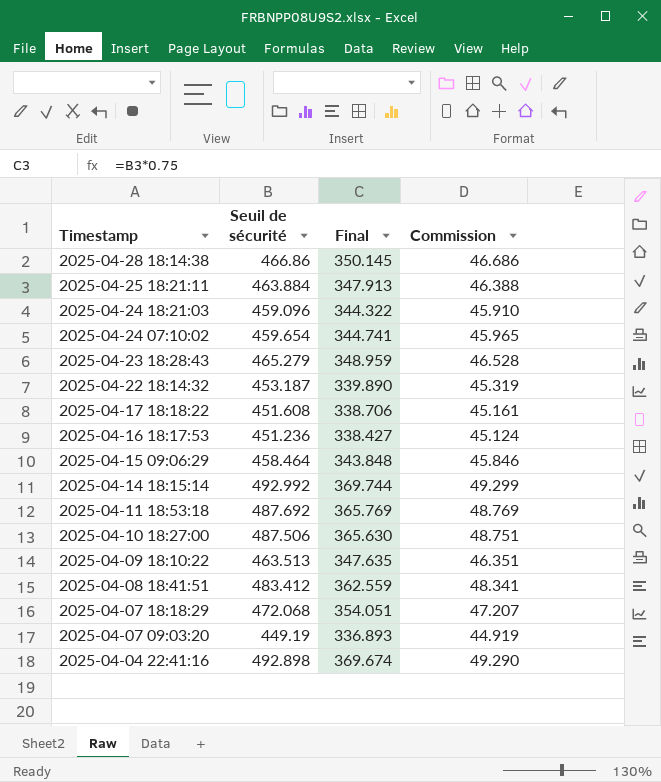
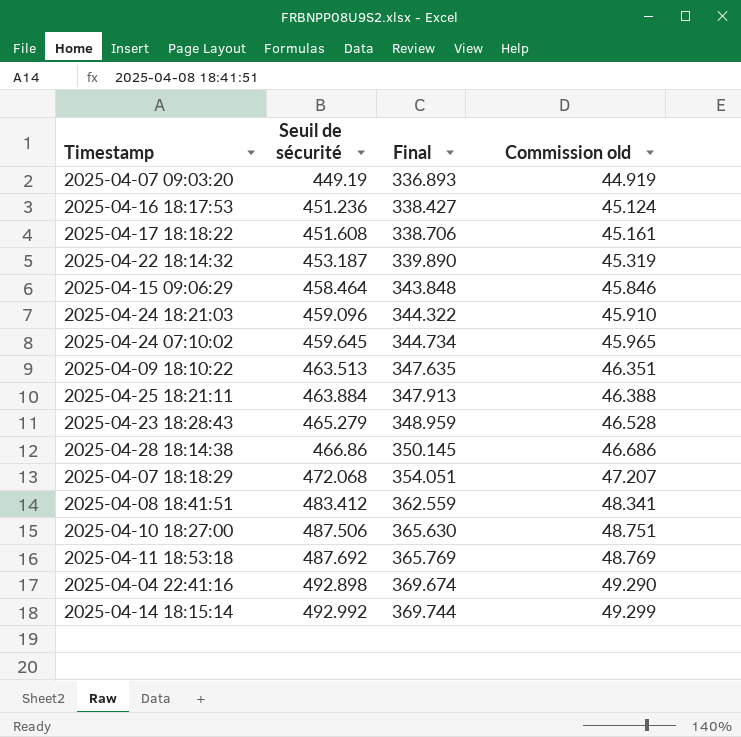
row order: Timestamp descending -> Seuil de sécurité ascending
column name: Commission -> Commission old
2025-04-24 07:10:02 | Seuil de sécurité: 459.654 -> 459.645
2025-04-24 07:10:02 | Final: 344.741 -> 344.734

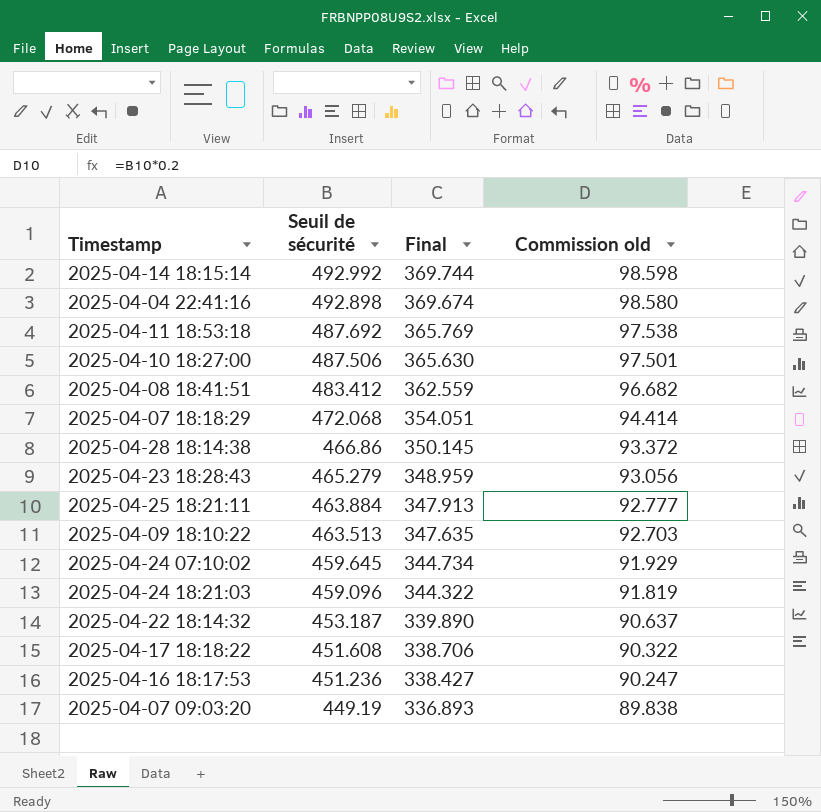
row order: Seuil de sécurité ascending -> Seuil de sécurité descending
column Commission old | formula: [Seuil de sécurité] * 0.1 -> [Seuil de sécurité] * 0.2
row 2025-04-15 09:06:29: 458.464 | 343.848 | 45.846 -> none

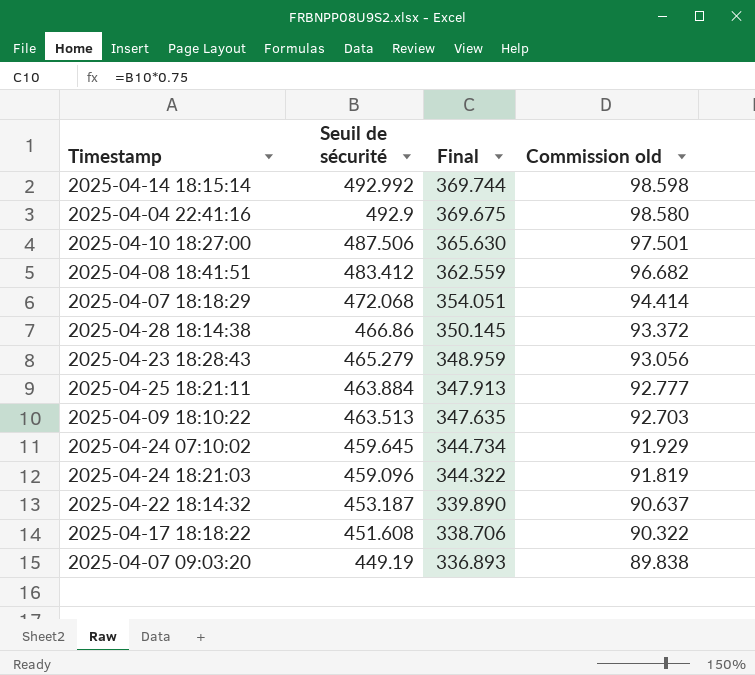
row 2025-04-11 18:53:18: 487.692 | 365.769 | 97.538 -> none
row 2025-04-16 18:17:53: 451.236 | 338.427 | 90.247 -> none
2025-04-04 22:41:16 | Seuil de sécurité: 492.898 -> 492.9
2025-04-04 22:41:16 | Final: 369.674 -> 369.675

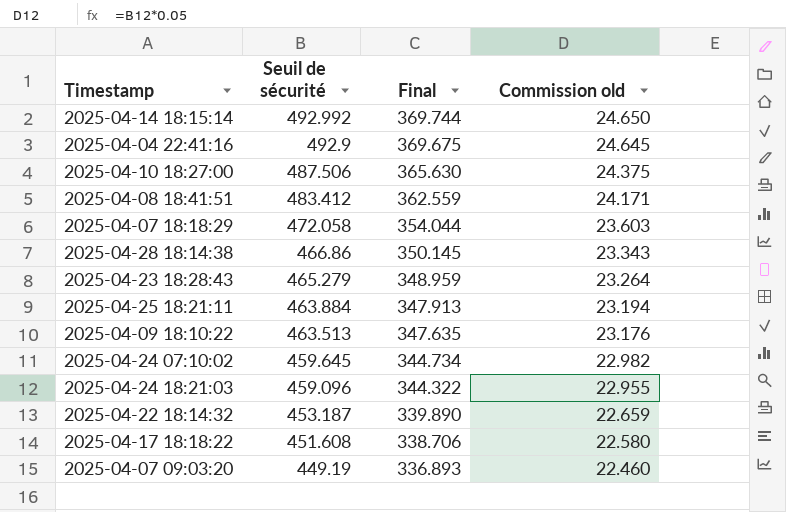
column Commission old | formula: [Seuil de sécurité] * 0.2 -> [Seuil de sécurité] * 0.05
2025-04-07 18:18:29 | Seuil de sécurité: 472.068 -> 472.058
2025-04-07 18:18:29 | Final: 354.051 -> 354.044

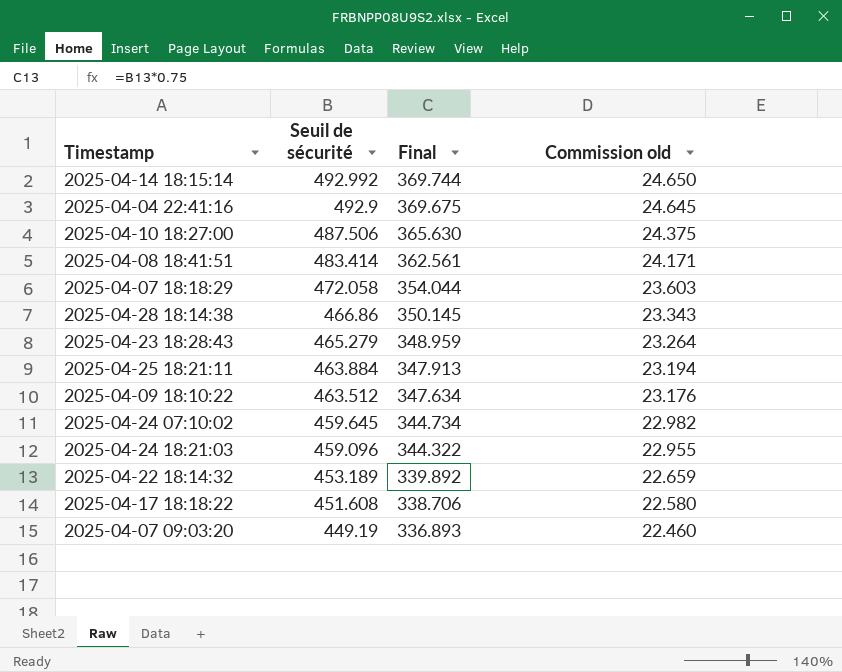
2025-04-08 18:41:51 | Seuil de sécurité: 483.412 -> 483.414
2025-04-08 18:41:51 | Final: 362.559 -> 362.561
2025-04-09 18:10:22 | Seuil de sécurité: 463.513 -> 463.512
2025-04-09 18:10:22 | Final: 347.635 -> 347.634
2025-04-22 18:14:32 | Seuil de sécurité: 453.187 -> 453.189
2025-04-22 18:14:32 | Final: 339.890 -> 339.892

